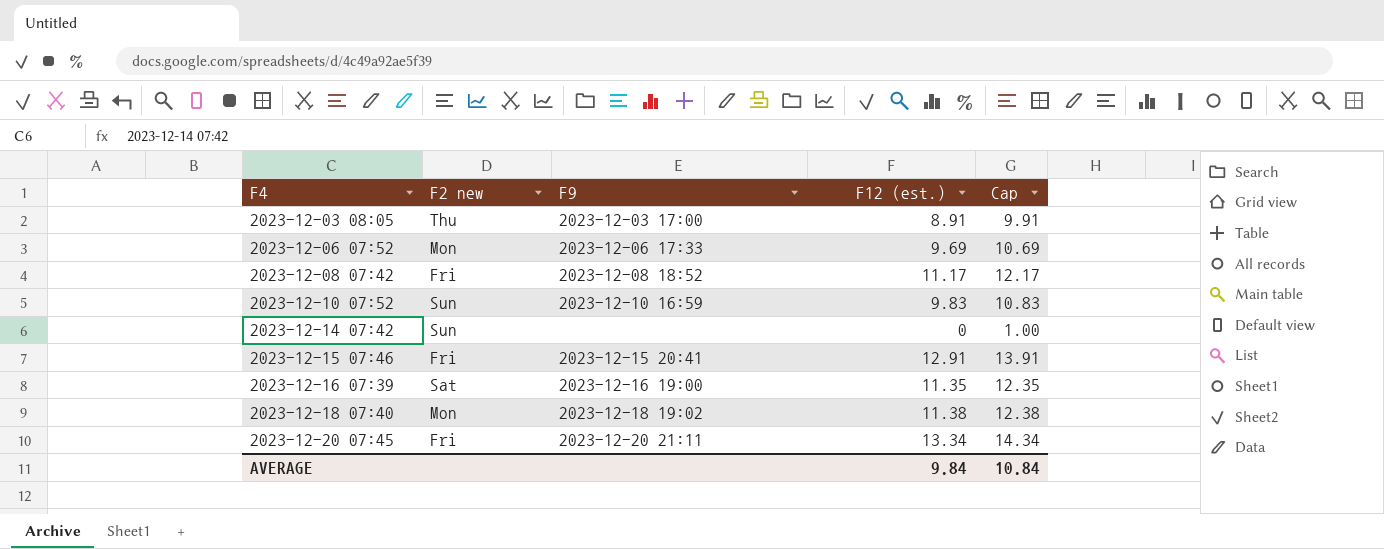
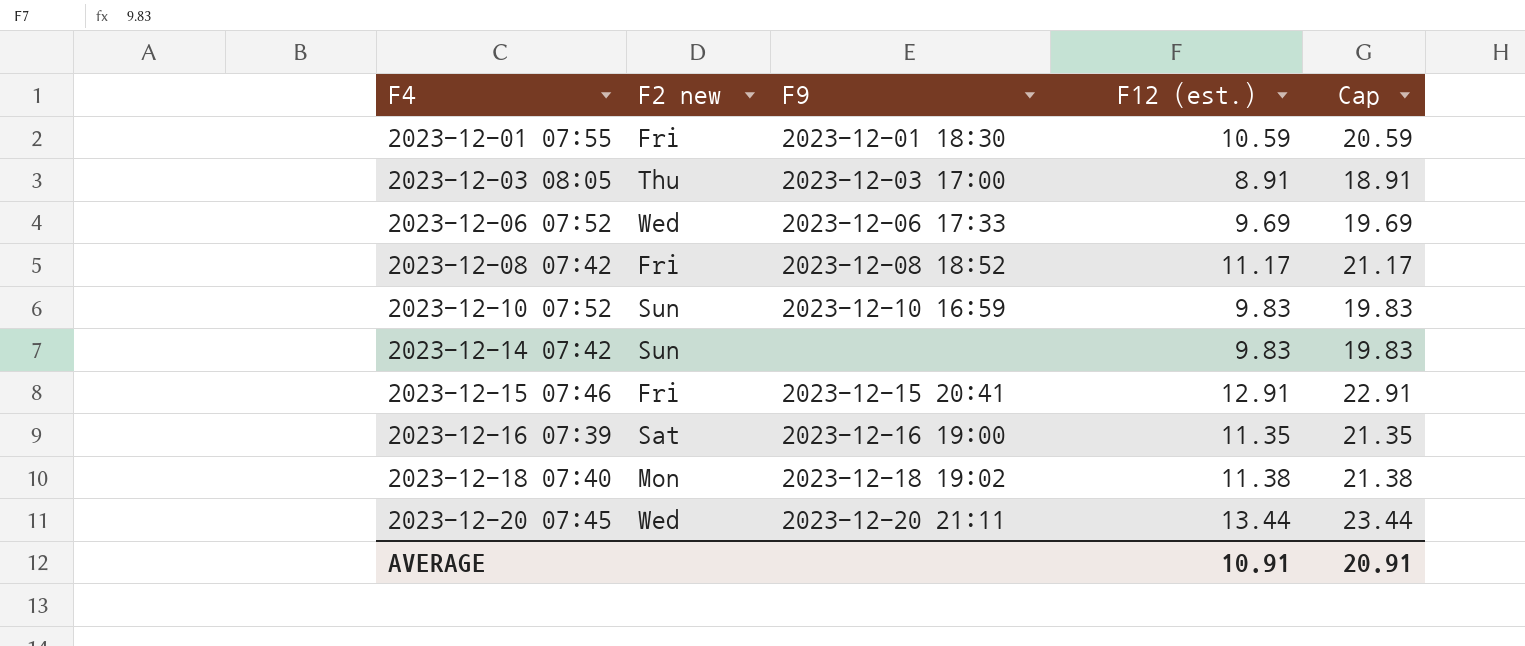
column Cap | formula: [F12 (est.)] + 1 -> [F12 (est.)] + 10
row 2023-12-01 07:55: none -> Fri | 2023-12-01 18:30 | 10.59 | 20.59
2023-12-06 07:52 | F2 new: Mon -> Wed
2023-12-14 07:42 | F12 (est.): 0 -> 9.83
2023-12-20 07:45 | F2 new: Fri -> Wed
2023-12-20 07:45 | F12 (est.): 13.34 -> 13.44
AVERAGE | F12 (est.): 9.84 -> 10.91
AVERAGE | Cap: 10.84 -> 20.91

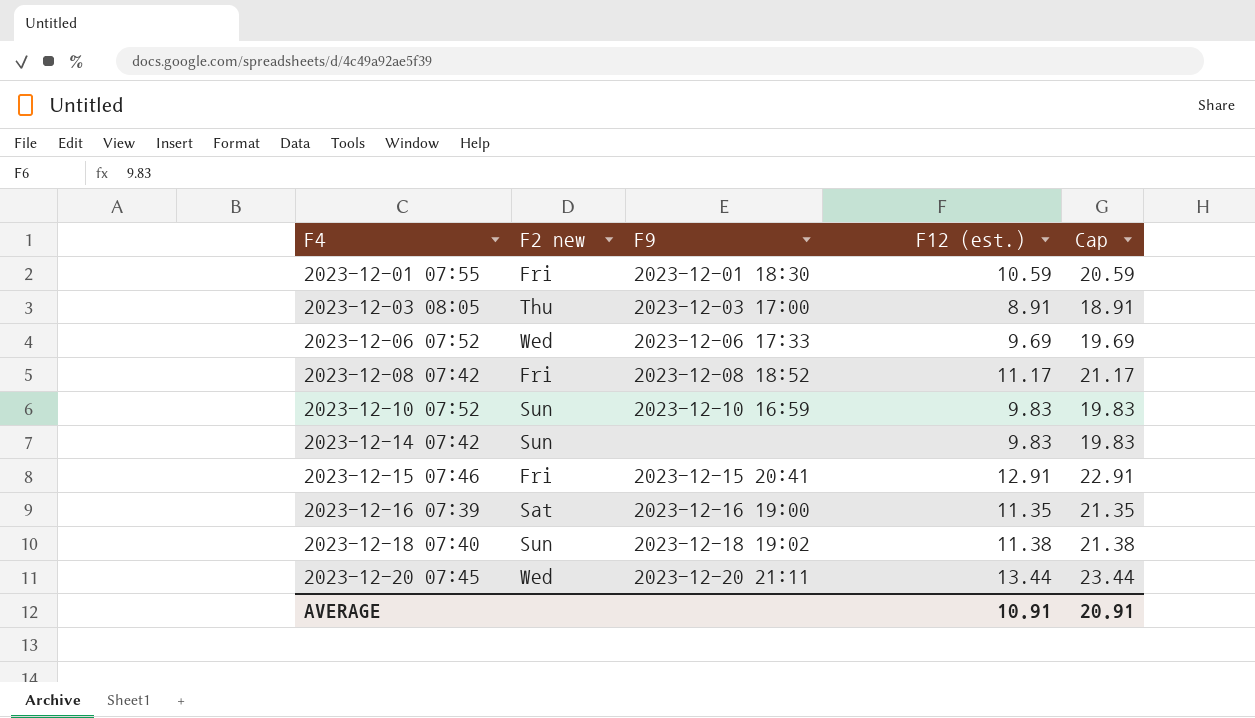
2023-12-18 07:40 | F2 new: Mon -> Sun

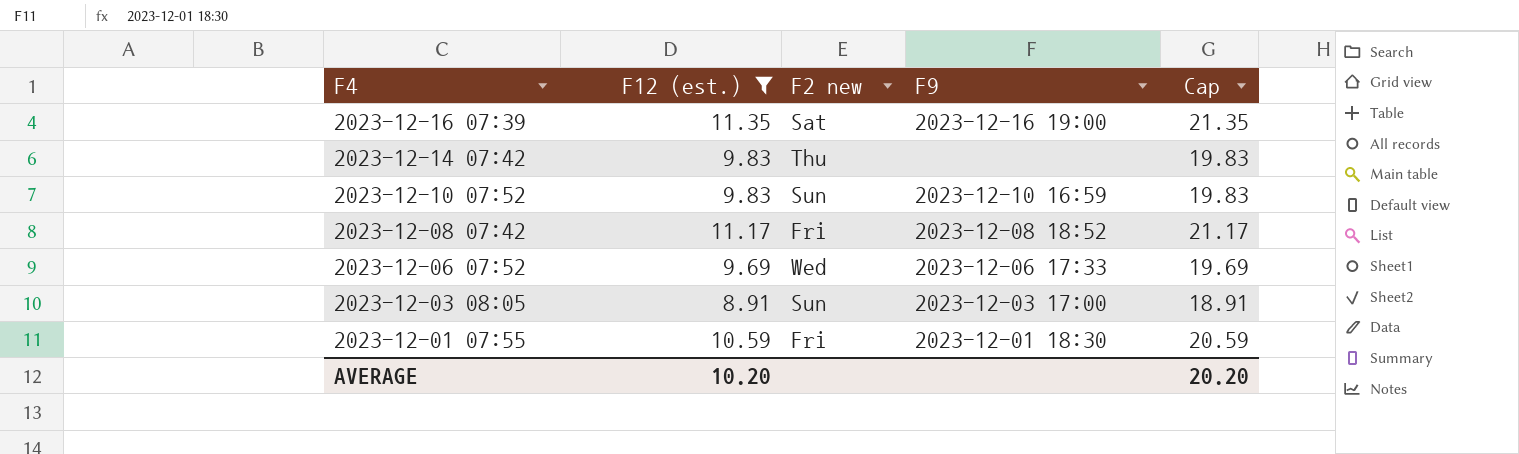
filter: none -> F12 (est.) <= 11.35
row order: F4 ascending -> F4 descending
column F12 (est.) | position: 4 -> 2
2023-12-14 07:42 | F2 new: Sun -> Thu
2023-12-03 08:05 | F2 new: Thu -> Sun
AVERAGE | F12 (est.): 10.91 -> 10.20
AVERAGE | Cap: 20.91 -> 20.20

